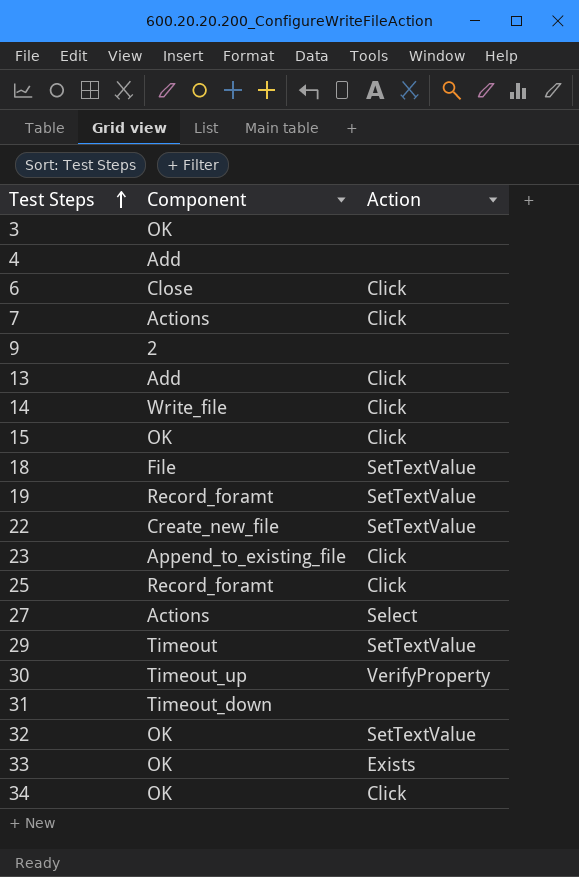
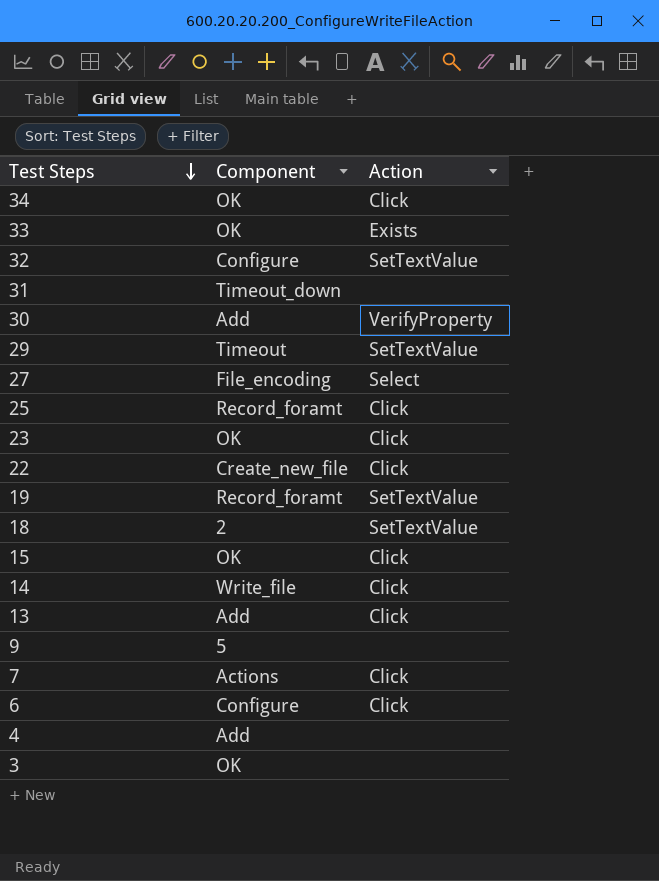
row order: Test Steps ascending -> Test Steps descending
32 | Component: OK -> Configure
30 | Component: Timeout_up -> Add
27 | Component: Actions -> File_encoding
23 | Component: Append_to_existing_file -> OK
22 | Action: SetTextValue -> Click
18 | Component: File -> 2
9 | Component: 2 -> 5
6 | Component: Close -> Configure

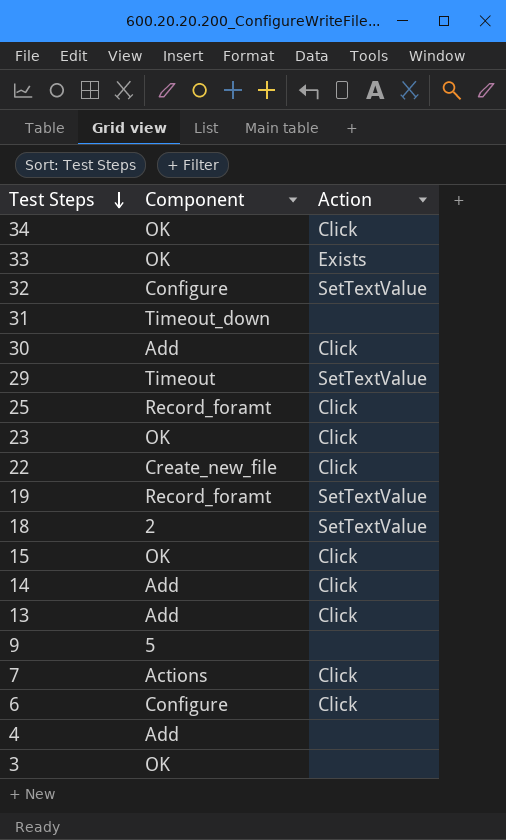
row 27: File_encoding | Select -> none
30 | Action: VerifyProperty -> Click
14 | Component: Write_file -> Add

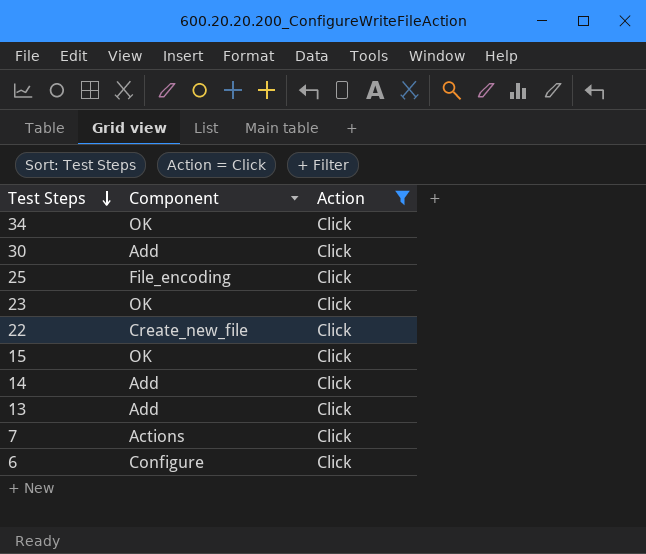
filter: none -> Action = Click
25 | Component: Record_foramt -> File_encoding

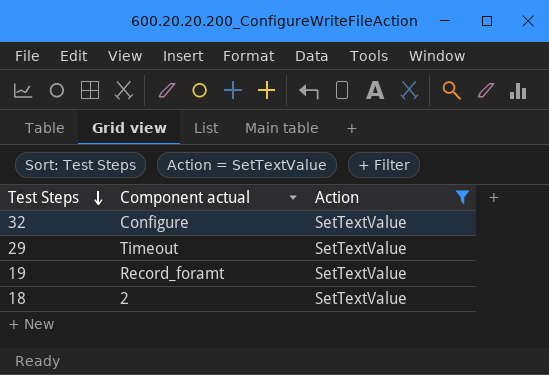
filter: Action = Click -> Action = SetTextValue
column name: Component -> Component actual

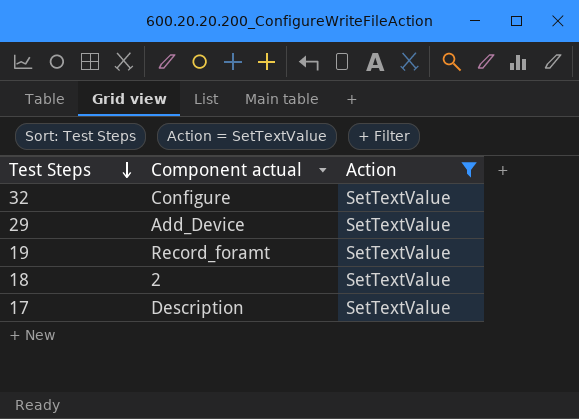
29 | Component actual: Timeout -> Add_Device
row 17: none -> Description | SetTextValue

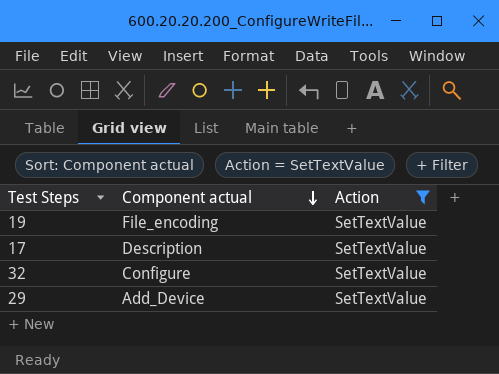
row order: Test Steps descending -> Component actual descending
row 18: 2 | SetTextValue -> none
19 | Component actual: Record_foramt -> File_encoding

